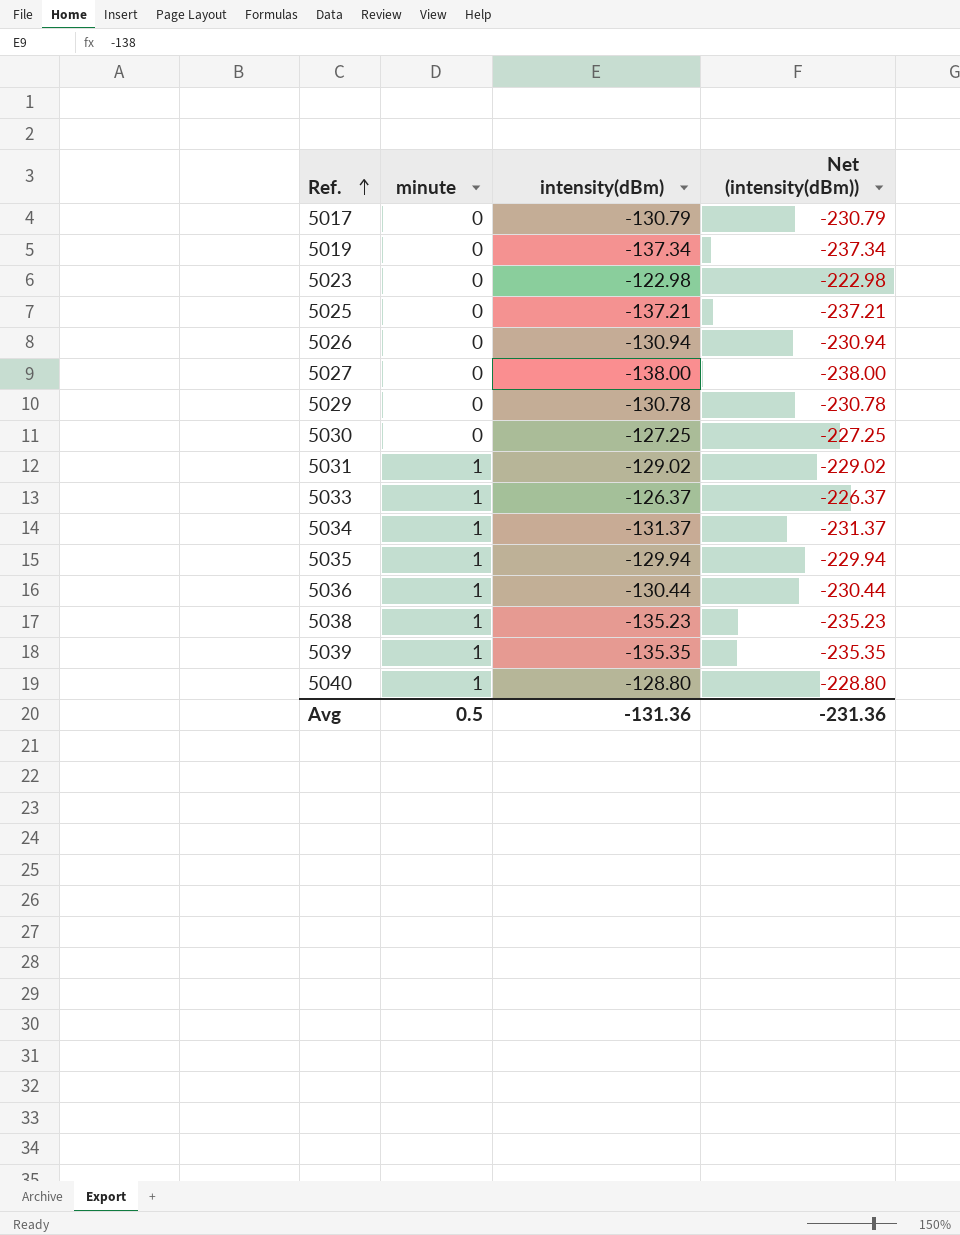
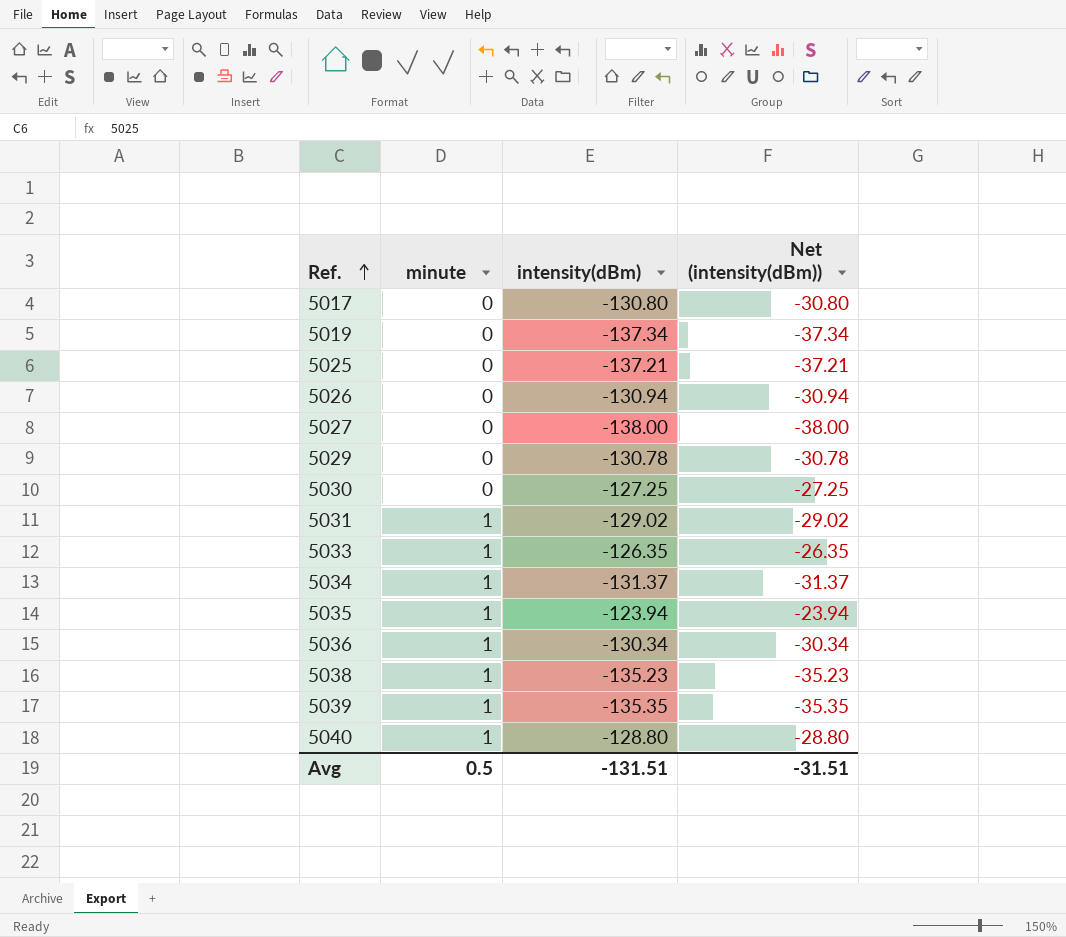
column Net (intensity(dBm)) | formula: [intensity(dBm)] - 100 -> [intensity(dBm)] + 100
row 5023: 0 | -122.98 | -222.98 -> none
5017 | intensity(dBm): -130.79 -> -130.80
5033 | intensity(dBm): -126.37 -> -126.35
5035 | intensity(dBm): -129.94 -> -123.94
5036 | intensity(dBm): -130.44 -> -130.34
Avg | intensity(dBm): -131.36 -> -131.51
Avg | Net (intensity(dBm)): -231.36 -> -31.51

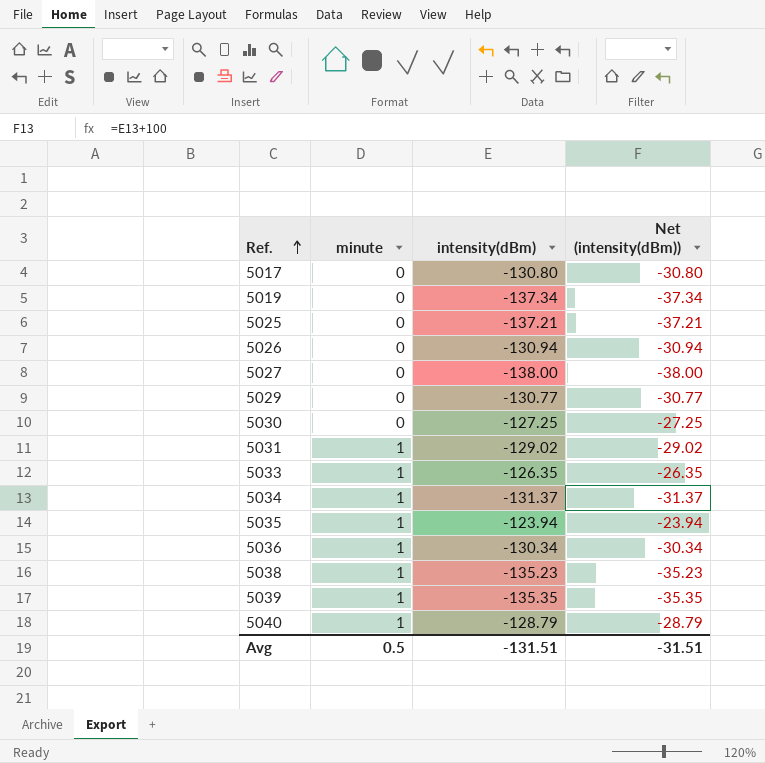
5029 | intensity(dBm): -130.78 -> -130.77
5029 | Net (intensity(dBm)): -30.78 -> -30.77
5040 | intensity(dBm): -128.80 -> -128.79
5040 | Net (intensity(dBm)): -28.80 -> -28.79

